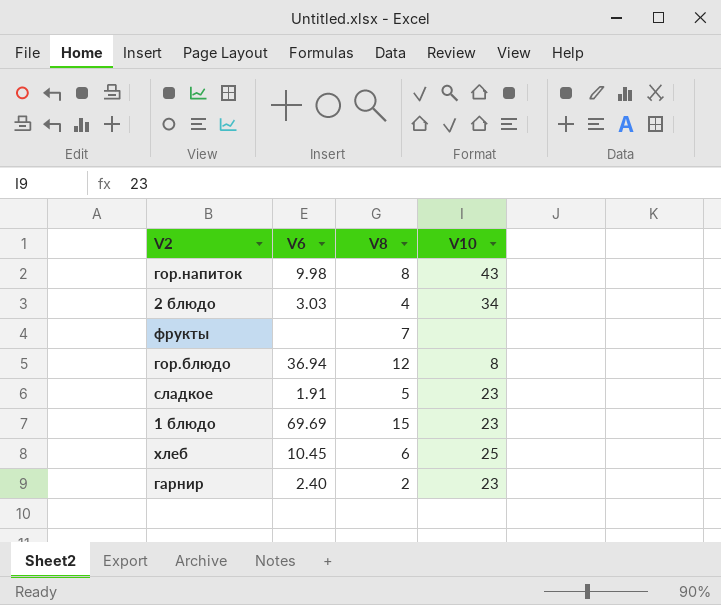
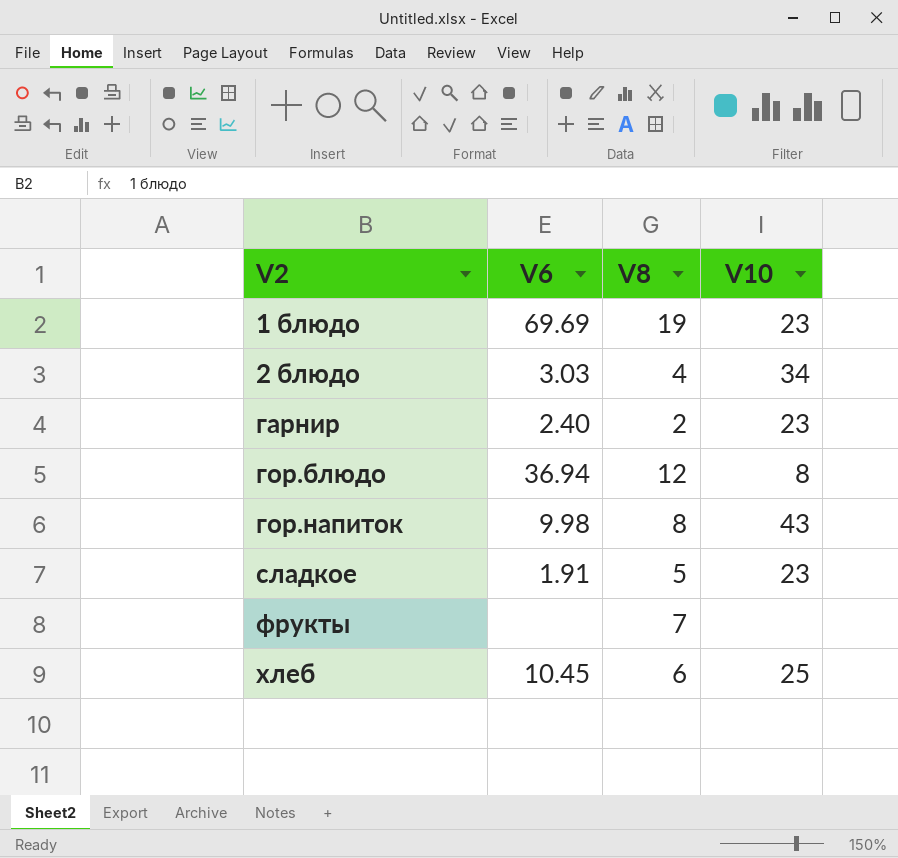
row order: none -> V2 ascending
1 блюдо | V8: 15 -> 19

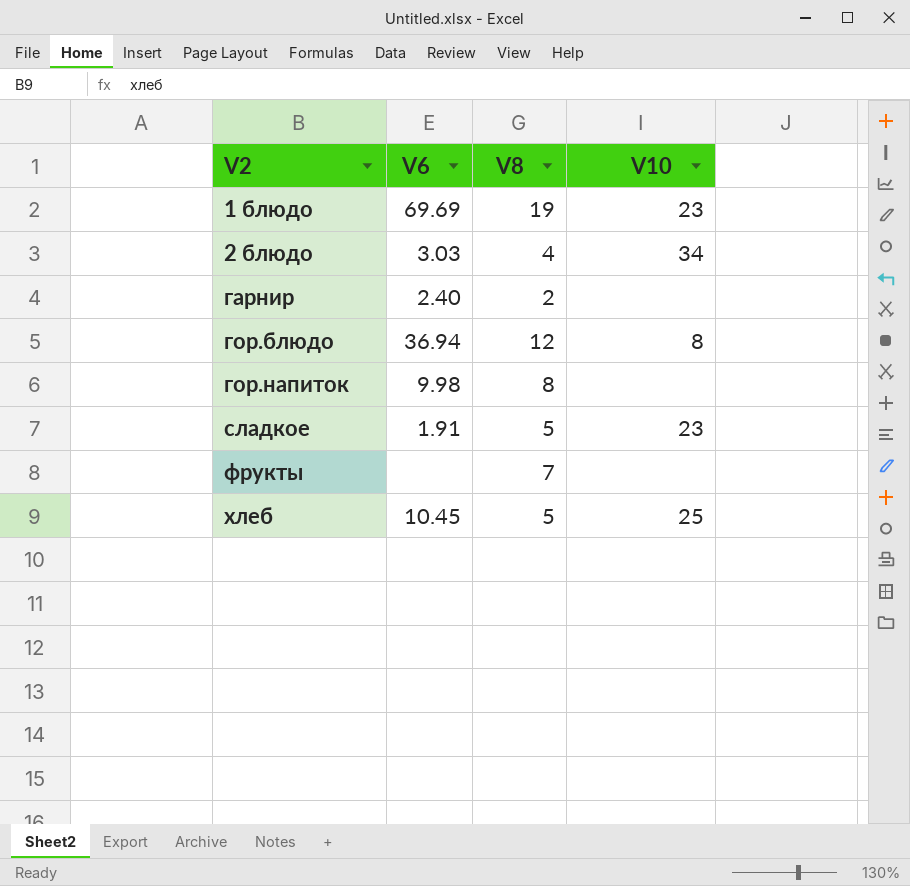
гарнир | V10: 23 -> none
гор.напиток | V10: 43 -> none
хлеб | V8: 6 -> 5

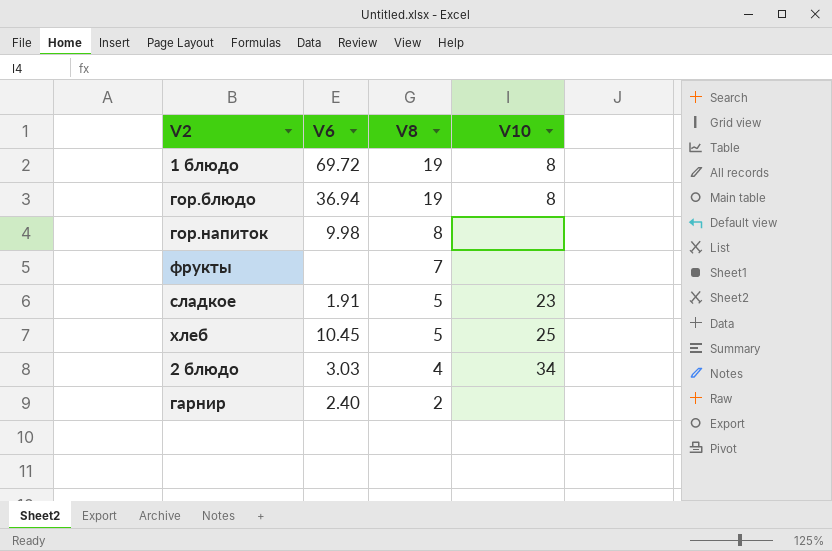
row order: V2 ascending -> V8 descending
1 блюдо | V6: 69.69 -> 69.72
1 блюдо | V10: 23 -> 8
гор.блюдо | V8: 12 -> 19

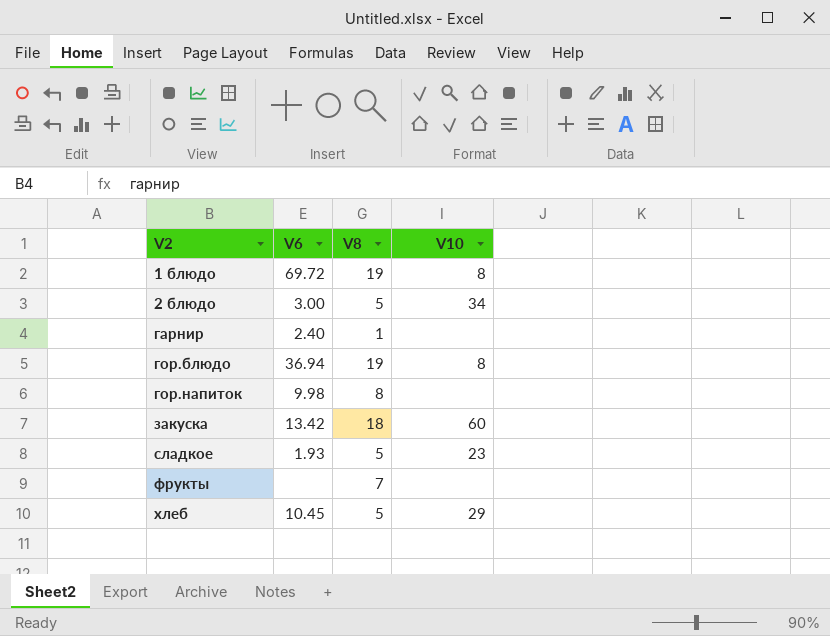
row order: V8 descending -> V2 ascending
2 блюдо | V6: 3.03 -> 3.00
2 блюдо | V8: 4 -> 5
гарнир | V8: 2 -> 1
row закуска: none -> 13.42 | 18 | 60
сладкое | V6: 1.91 -> 1.93
хлеб | V10: 25 -> 29

